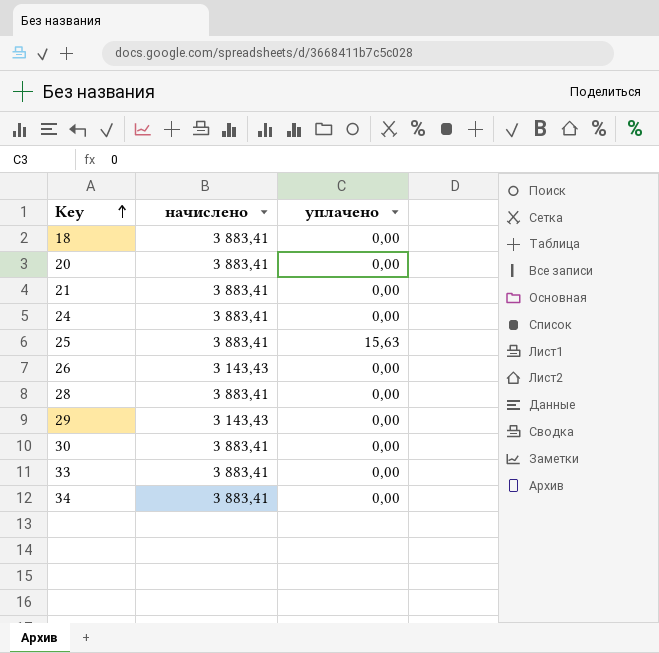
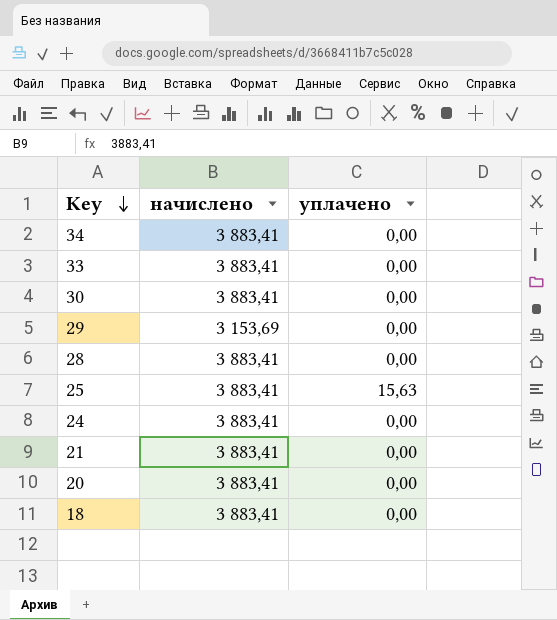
row order: Key ascending -> Key descending
row 26: 3 143,43 | 0,00 -> none
29 | начислено: 3 143,43 -> 3 153,69

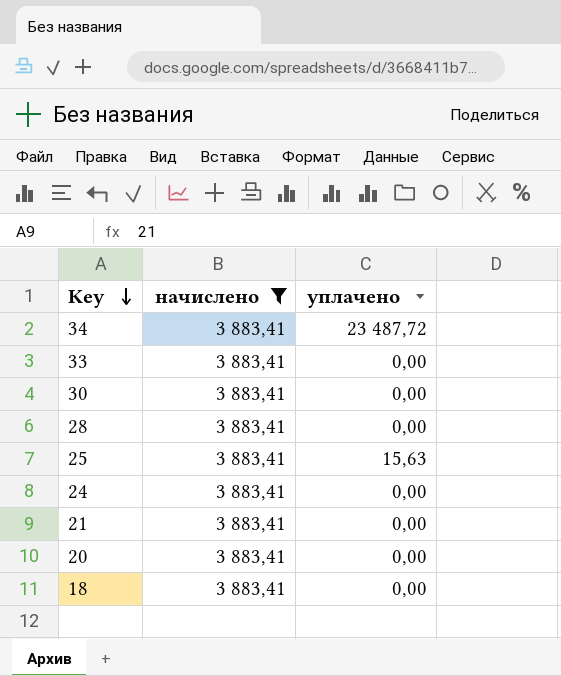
filter: none -> начислено = 3 883,41
34 | уплачено: 0,00 -> 23 487,72

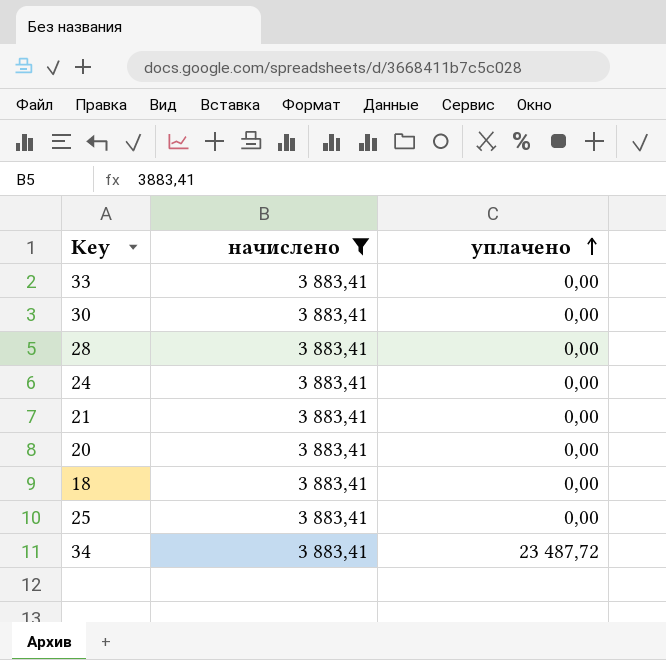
row order: Key descending -> уплачено ascending
25 | уплачено: 15,63 -> 0,00

